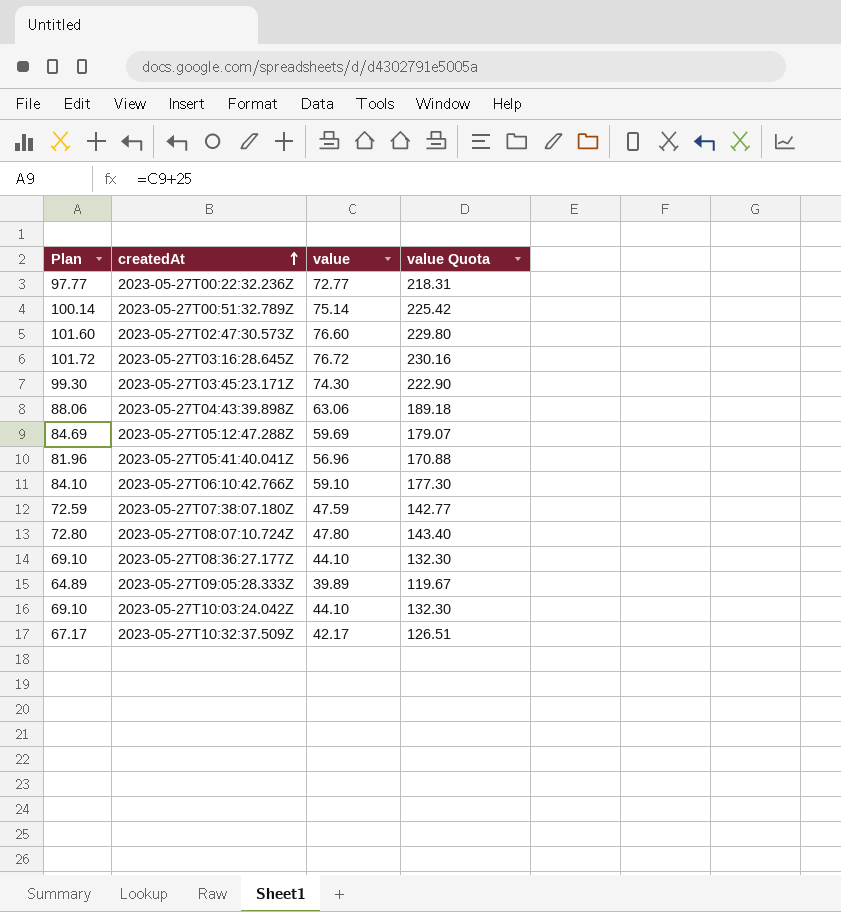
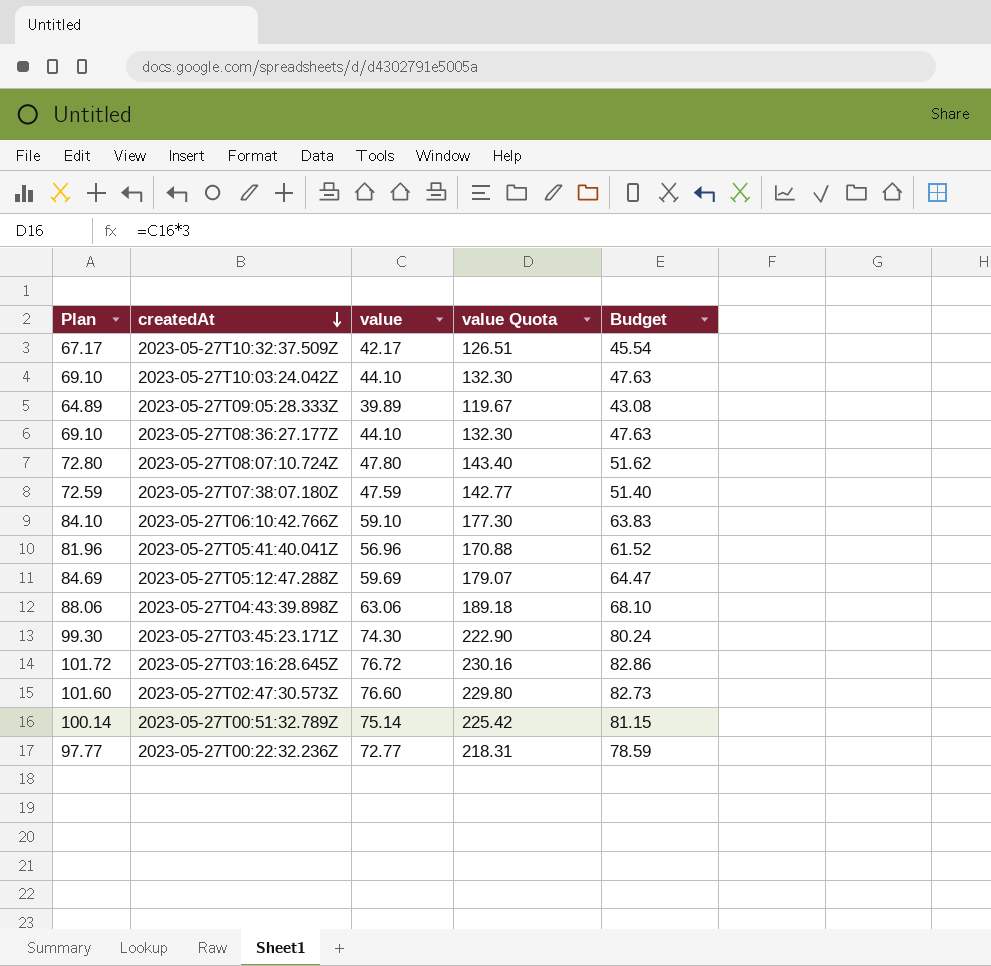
row order: createdAt ascending -> createdAt descending
column Budget | formula: none -> [value] * 1.08

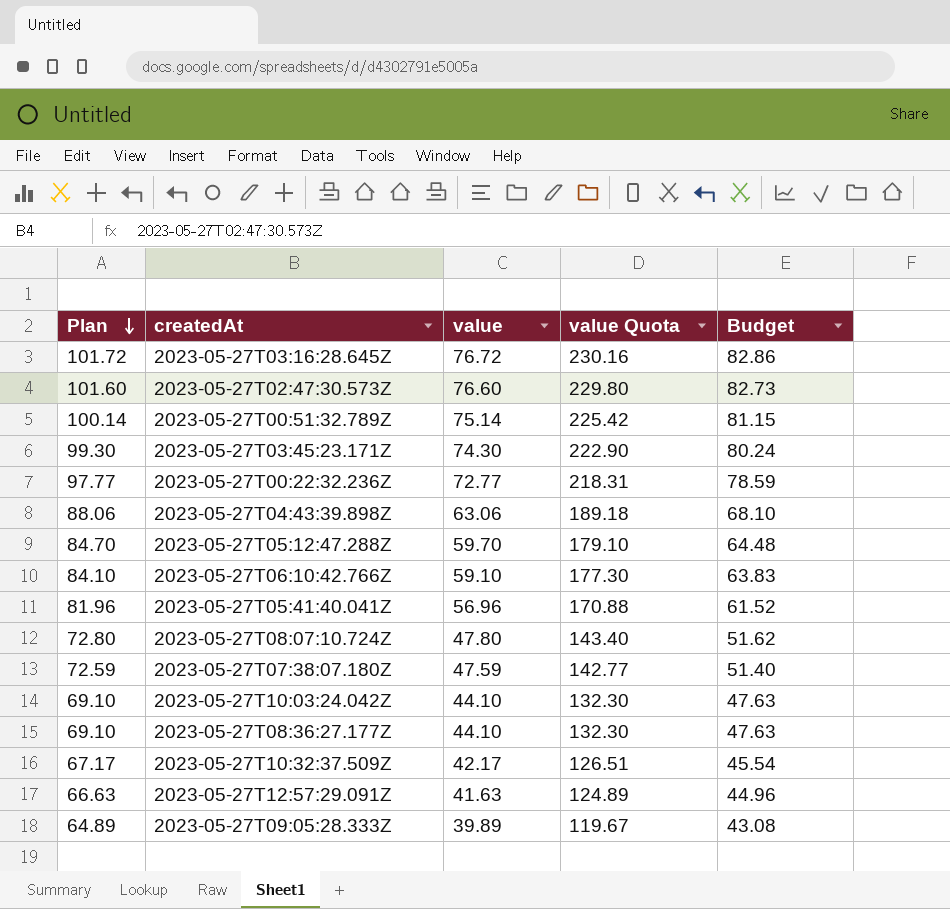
row order: createdAt descending -> Plan descending
2023-05-27T05:12:47.288Z | Plan: 84.69 -> 84.70
2023-05-27T05:12:47.288Z | value: 59.69 -> 59.70
2023-05-27T05:12:47.288Z | value Quota: 179.07 -> 179.10
2023-05-27T05:12:47.288Z | Budget: 64.47 -> 64.48
row 2023-05-27T12:57:29.091Z: none -> 66.63 | 41.63 | 124.89 | 44.96

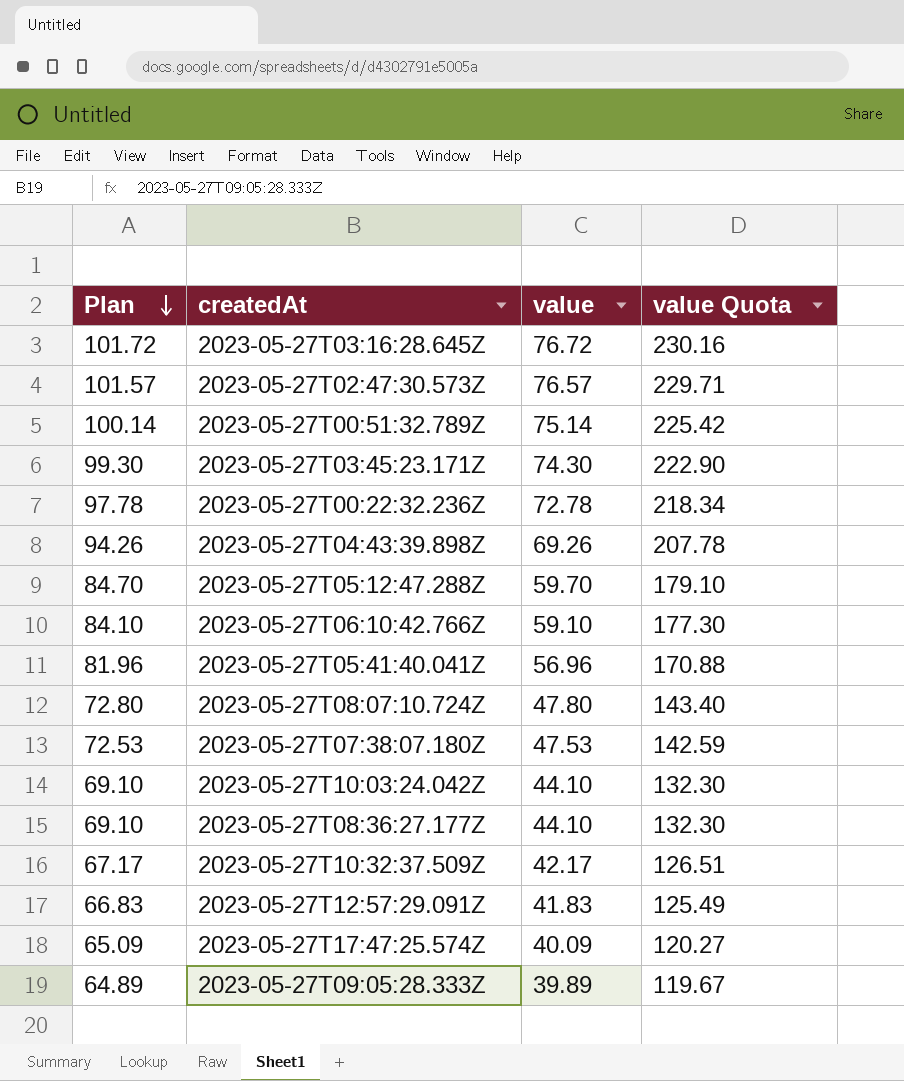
column Budget | formula: [value] * 1.08 -> none
2023-05-27T02:47:30.573Z | Plan: 101.60 -> 101.57
2023-05-27T02:47:30.573Z | value: 76.60 -> 76.57
2023-05-27T02:47:30.573Z | value Quota: 229.80 -> 229.71
2023-05-27T00:22:32.236Z | Plan: 97.77 -> 97.78
2023-05-27T00:22:32.236Z | value: 72.77 -> 72.78
2023-05-27T00:22:32.236Z | value Quota: 218.31 -> 218.34
2023-05-27T04:43:39.898Z | Plan: 88.06 -> 94.26
2023-05-27T04:43:39.898Z | value: 63.06 -> 69.26
2023-05-27T04:43:39.898Z | value Quota: 189.18 -> 207.78
2023-05-27T07:38:07.180Z | Plan: 72.59 -> 72.53
2023-05-27T07:38:07.180Z | value: 47.59 -> 47.53
2023-05-27T07:38:07.180Z | value Quota: 142.77 -> 142.59
2023-05-27T12:57:29.091Z | Plan: 66.63 -> 66.83
2023-05-27T12:57:29.091Z | value: 41.63 -> 41.83
2023-05-27T12:57:29.091Z | value Quota: 124.89 -> 125.49
row 2023-05-27T17:47:25.574Z: none -> 65.09 | 40.09 | 120.27

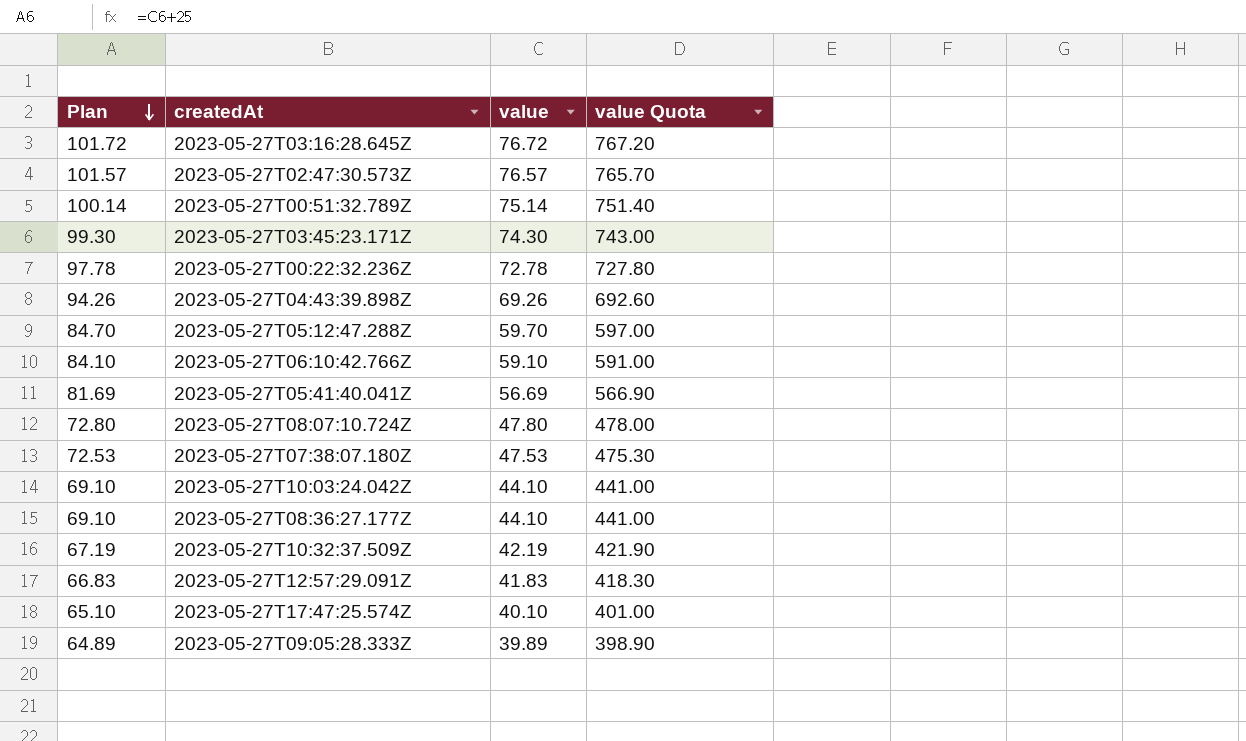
column value Quota | formula: [value] * 3 -> [value] * 10
2023-05-27T05:41:40.041Z | Plan: 81.96 -> 81.69
2023-05-27T05:41:40.041Z | value: 56.96 -> 56.69
2023-05-27T10:32:37.509Z | Plan: 67.17 -> 67.19
2023-05-27T10:32:37.509Z | value: 42.17 -> 42.19
2023-05-27T17:47:25.574Z | Plan: 65.09 -> 65.10
2023-05-27T17:47:25.574Z | value: 40.09 -> 40.10

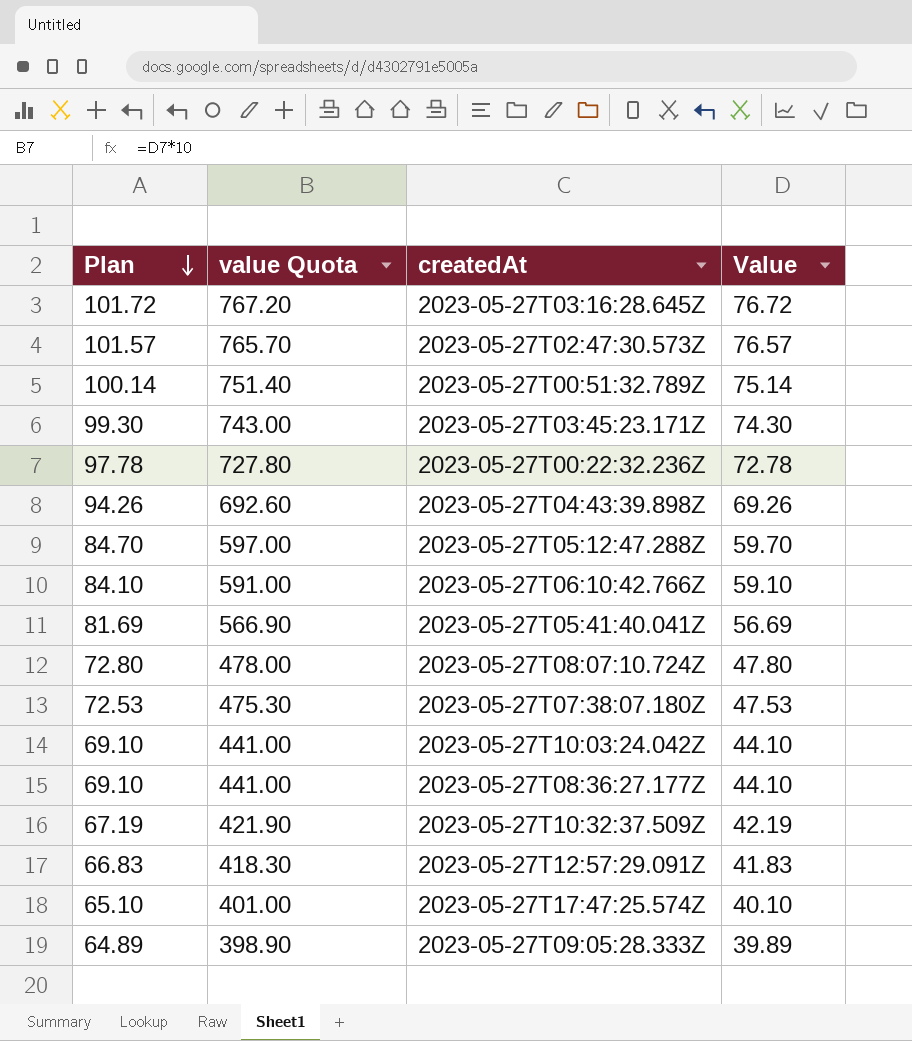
column value Quota | position: 4 -> 2
column name: value -> Value

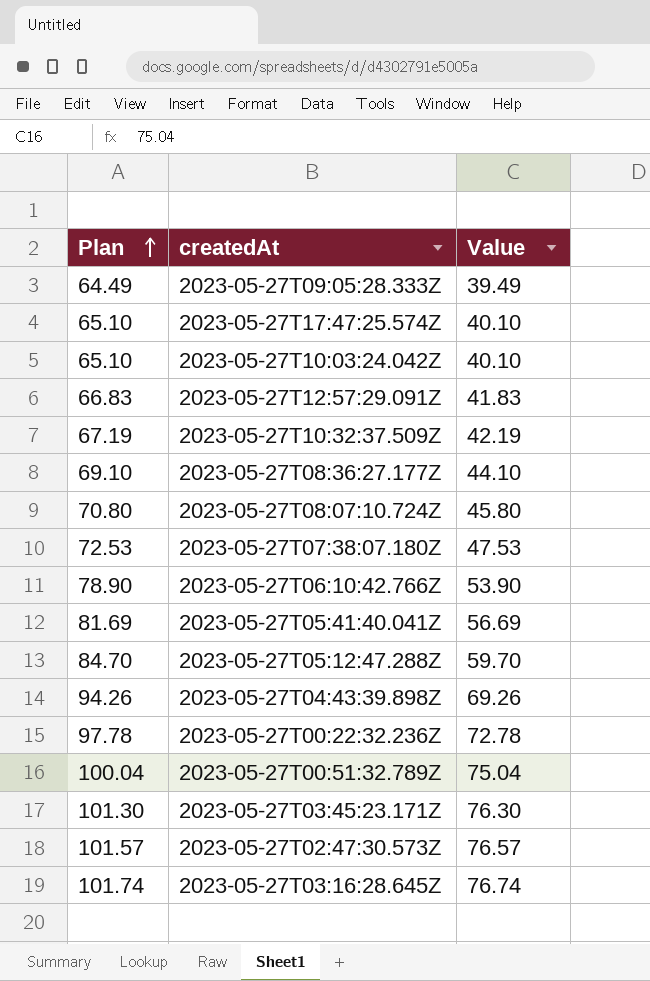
row order: Plan descending -> Plan ascending
column value Quota | formula: [Value] * 10 -> none
2023-05-27T09:05:28.333Z | Plan: 64.89 -> 64.49
2023-05-27T09:05:28.333Z | Value: 39.89 -> 39.49
2023-05-27T10:03:24.042Z | Plan: 69.10 -> 65.10
2023-05-27T10:03:24.042Z | Value: 44.10 -> 40.10
2023-05-27T08:07:10.724Z | Plan: 72.80 -> 70.80
2023-05-27T08:07:10.724Z | Value: 47.80 -> 45.80
2023-05-27T06:10:42.766Z | Plan: 84.10 -> 78.90
2023-05-27T06:10:42.766Z | Value: 59.10 -> 53.90
2023-05-27T00:51:32.789Z | Plan: 100.14 -> 100.04
2023-05-27T00:51:32.789Z | Value: 75.14 -> 75.04
2023-05-27T03:45:23.171Z | Plan: 99.30 -> 101.30
2023-05-27T03:45:23.171Z | Value: 74.30 -> 76.30
2023-05-27T03:16:28.645Z | Plan: 101.72 -> 101.74
2023-05-27T03:16:28.645Z | Value: 76.72 -> 76.74

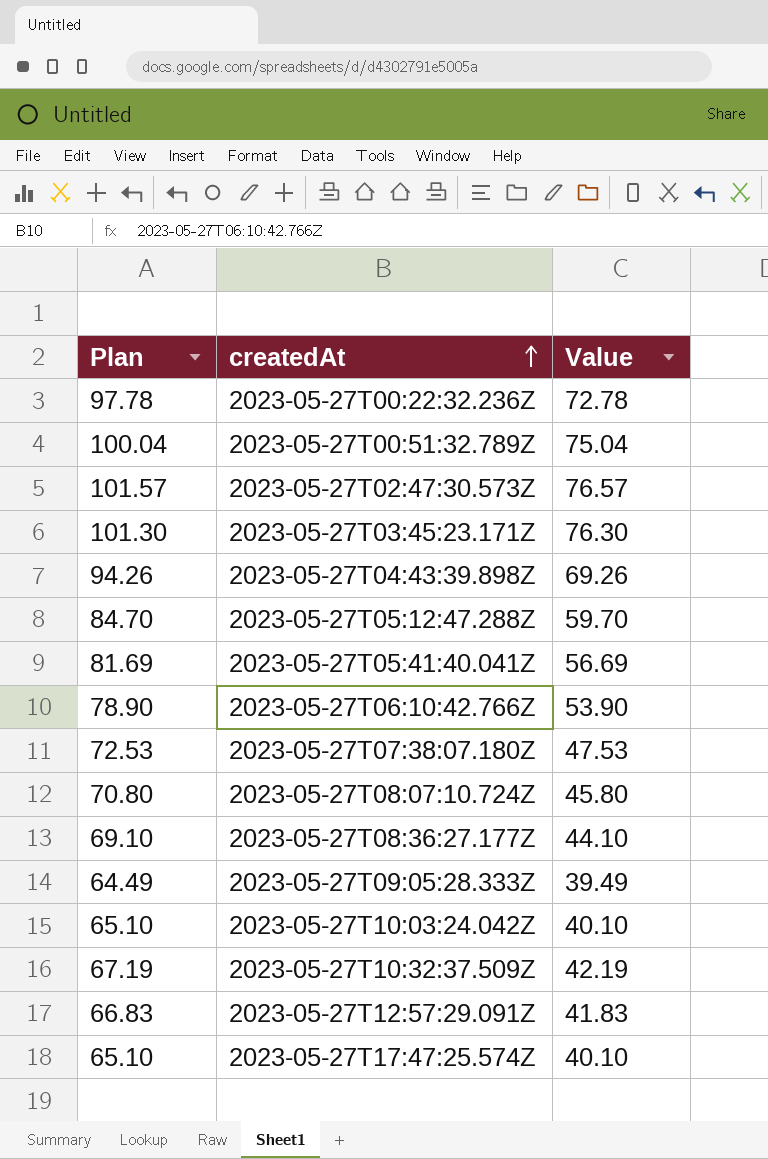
row order: Plan ascending -> createdAt ascending
row 2023-05-27T03:16:28.645Z: 101.74 | 76.74 -> none

